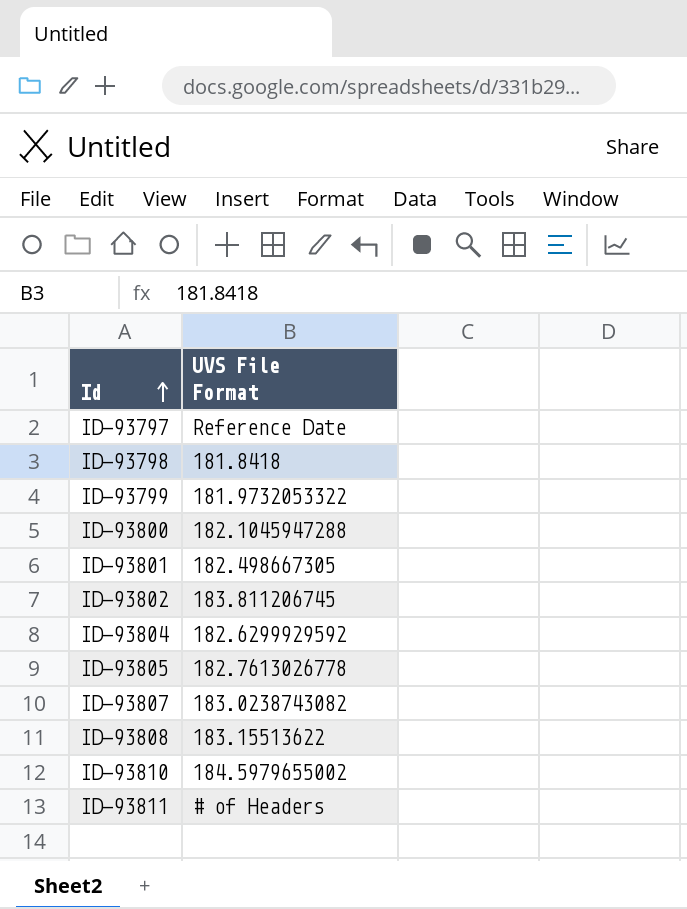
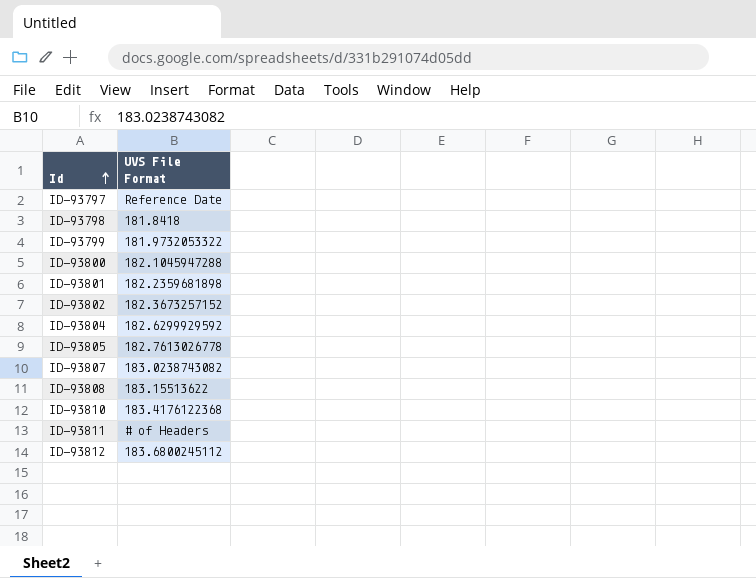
ID-93801 | UVS File Format: 182.498667305 -> 182.2359681898
ID-93802 | UVS File Format: 183.811206745 -> 182.3673257152
ID-93810 | UVS File Format: 184.5979655002 -> 183.4176122368
row ID-93812: none -> 183.6800245112

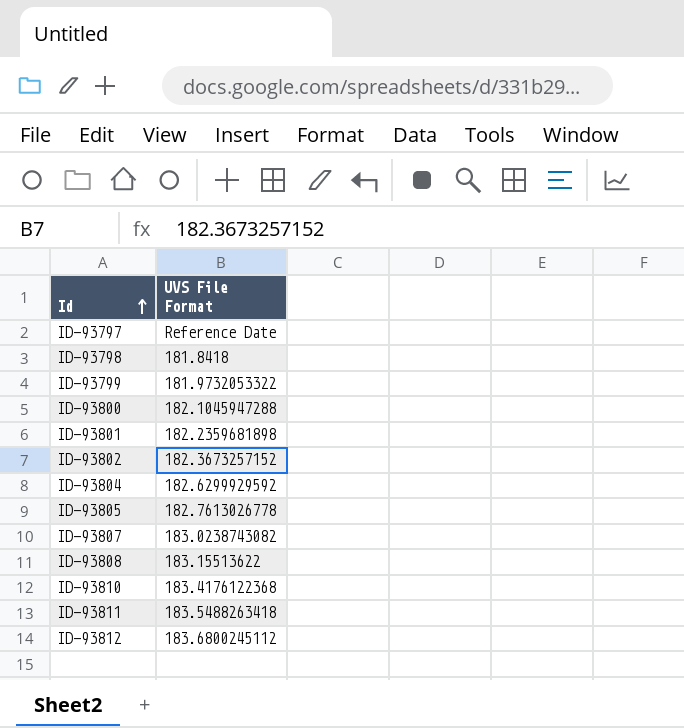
ID-93811 | UVS File Format: # of Headers -> 183.5488263418

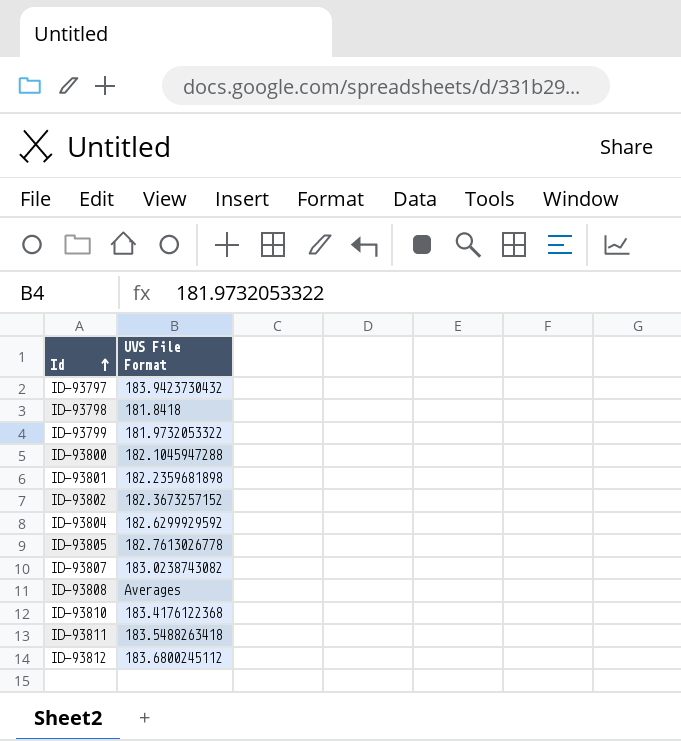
ID-93797 | UVS File Format: Reference Date -> 183.9423730432
ID-93808 | UVS File Format: 183.15513622 -> Averages

